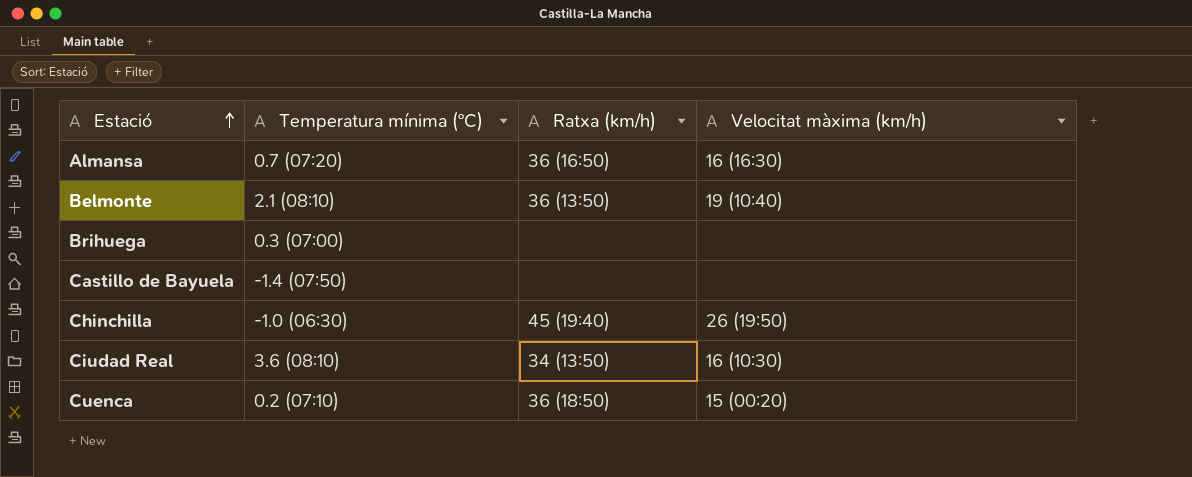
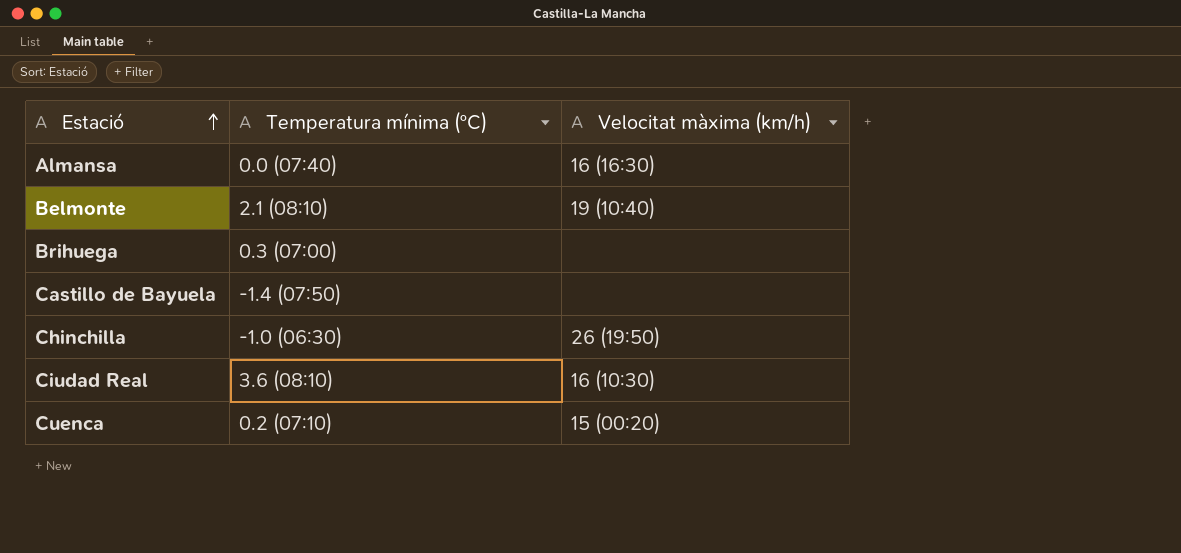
column Ratxa (km/h) | position: 3 -> none
Almansa | Temperatura mínima (ºC): 0.7 (07:20) -> 0.0 (07:40)

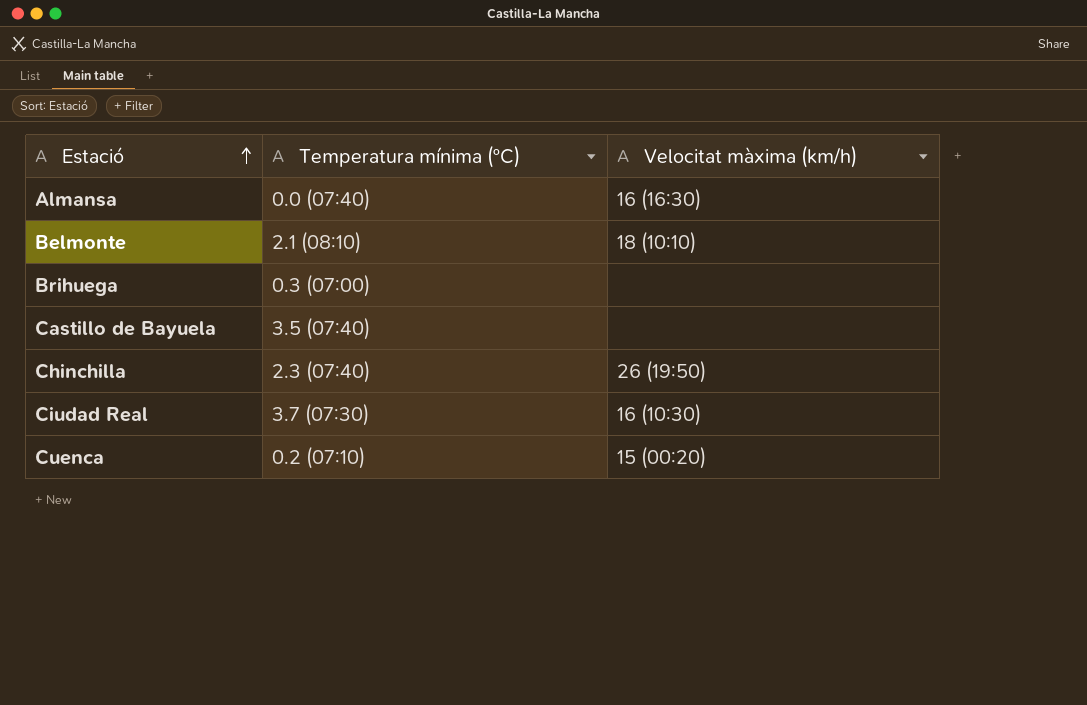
Belmonte | Velocitat màxima (km/h): 19 (10:40) -> 18 (10:10)
Castillo de Bayuela | Temperatura mínima (ºC): -1.4 (07:50) -> 3.5 (07:40)
Chinchilla | Temperatura mínima (ºC): -1.0 (06:30) -> 2.3 (07:40)
Ciudad Real | Temperatura mínima (ºC): 3.6 (08:10) -> 3.7 (07:30)

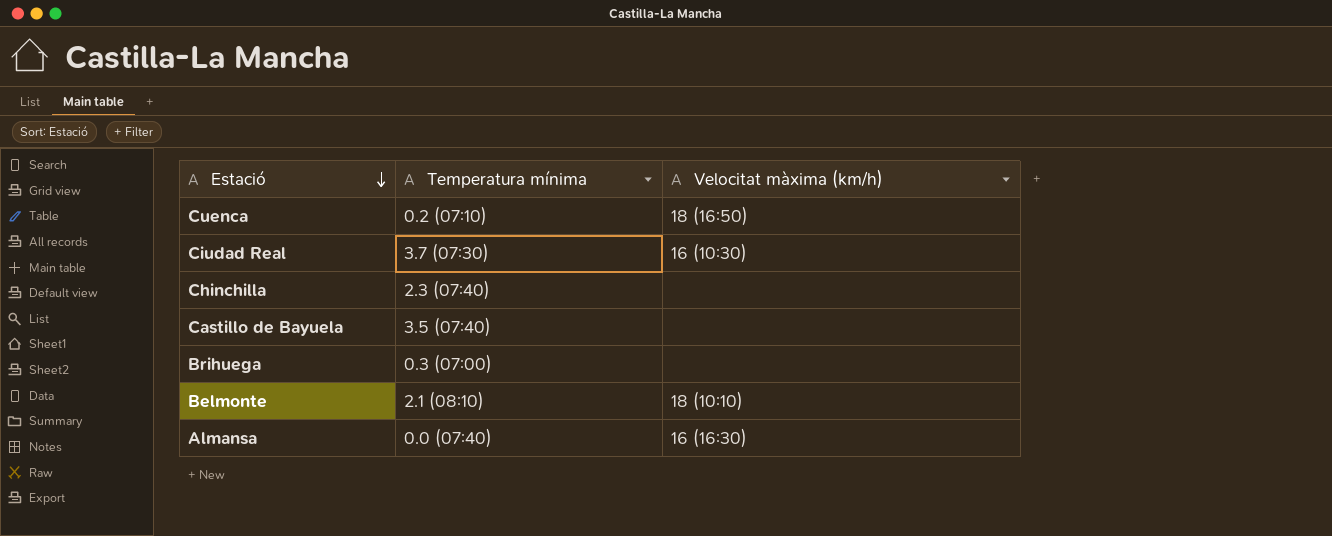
row order: Estació ascending -> Estació descending
column name: Temperatura mínima (ºC) -> Temperatura mínima
Cuenca | Velocitat màxima (km/h): 15 (00:20) -> 18 (16:50)
Chinchilla | Velocitat màxima (km/h): 26 (19:50) -> none

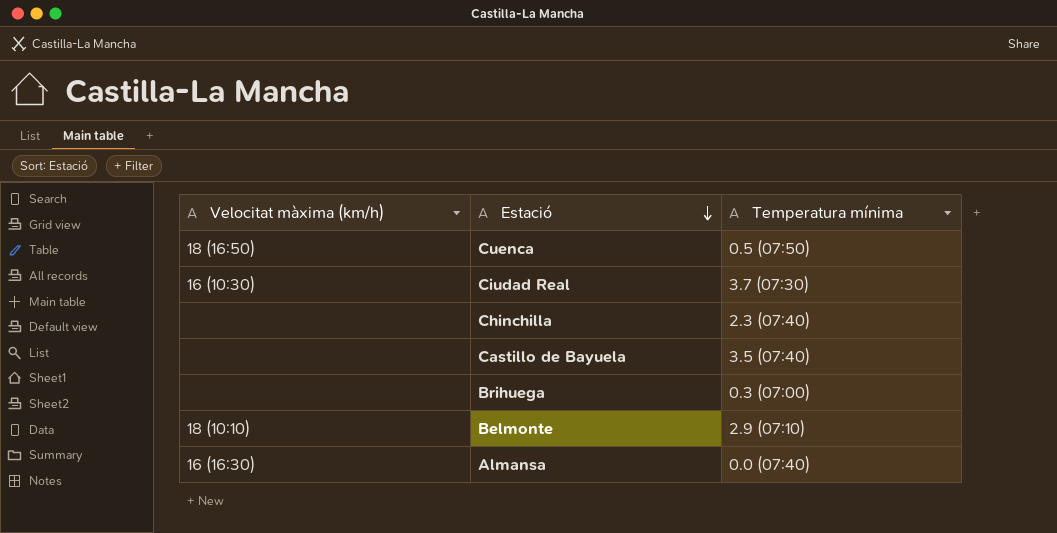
column Velocitat màxima (km/h) | position: 3 -> 1
Cuenca | Temperatura mínima: 0.2 (07:10) -> 0.5 (07:50)
Belmonte | Temperatura mínima: 2.1 (08:10) -> 2.9 (07:10)

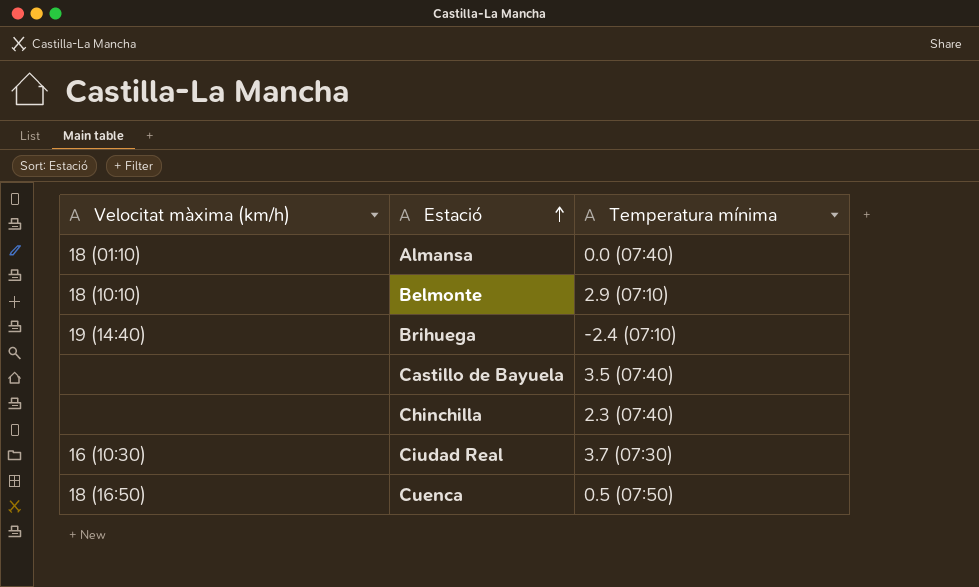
row order: Estació descending -> Estació ascending
Almansa | Velocitat màxima (km/h): 16 (16:30) -> 18 (01:10)
Brihuega | Velocitat màxima (km/h): none -> 19 (14:40)
Brihuega | Temperatura mínima: 0.3 (07:00) -> -2.4 (07:10)

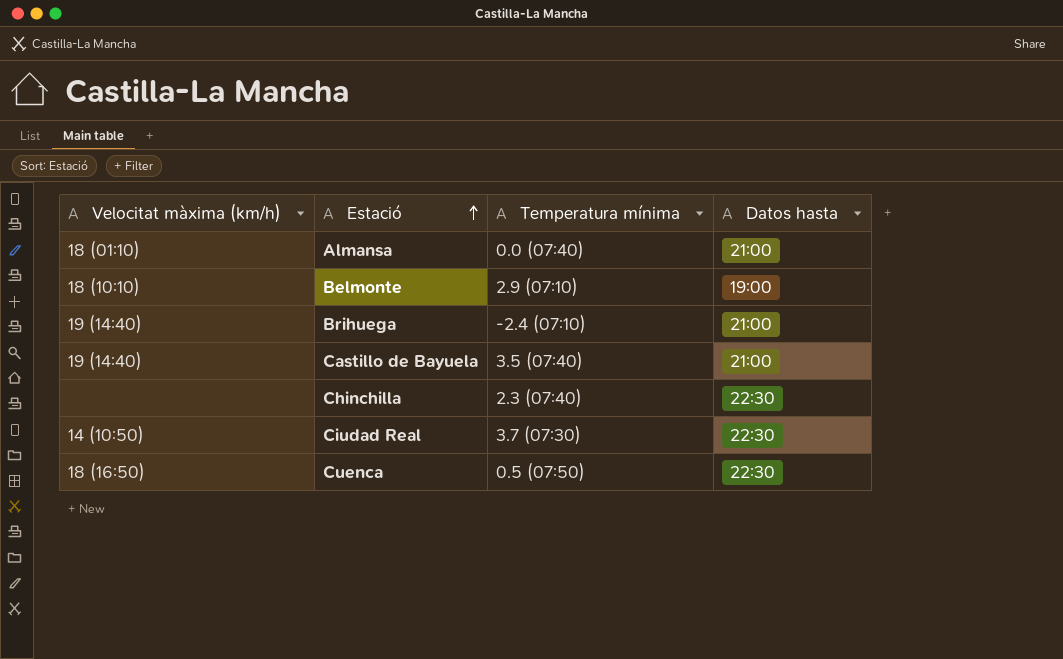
column Datos hasta | position: none -> 4
Castillo de Bayuela | Velocitat màxima (km/h): none -> 19 (14:40)
Ciudad Real | Velocitat màxima (km/h): 16 (10:30) -> 14 (10:50)

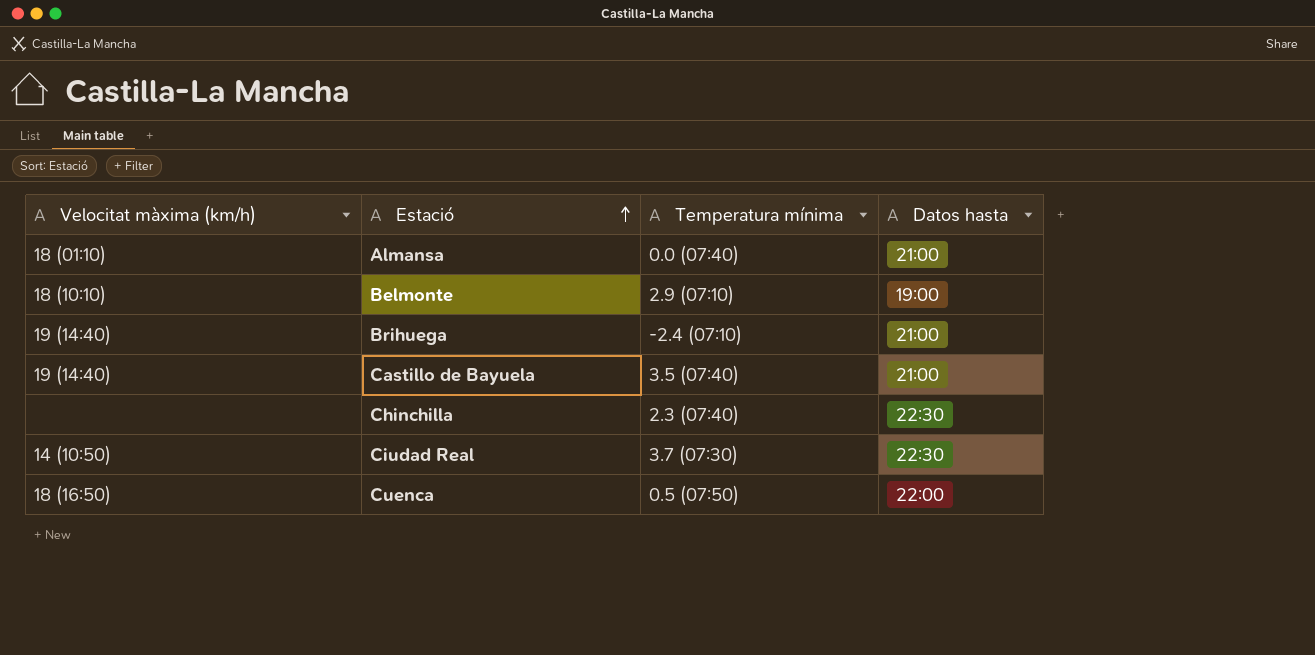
Cuenca | Datos hasta: 22:30 -> 22:00

